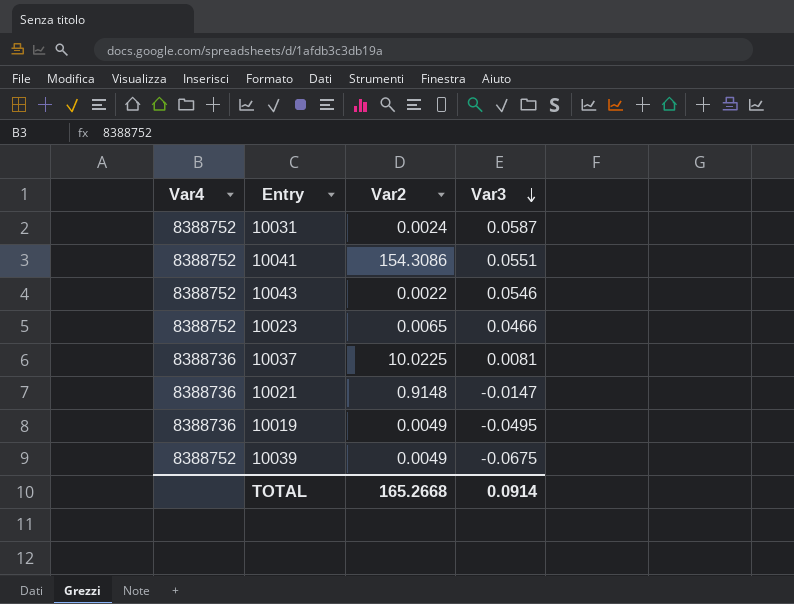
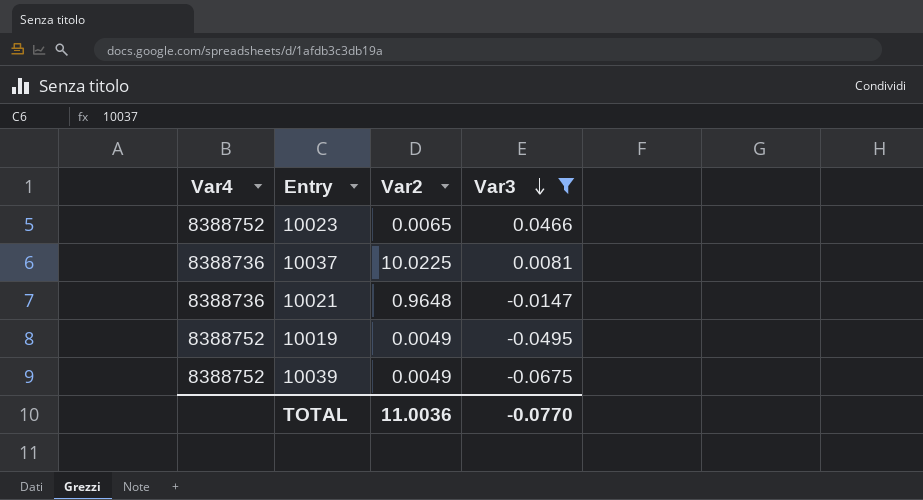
filter: none -> Var3 <= 0.0466
10021 | Var2: 0.9148 -> 0.9648
10019 | Var4: 8388736 -> 8388752
TOTAL | Var2: 165.2668 -> 11.0036
TOTAL | Var3: 0.0914 -> -0.0770

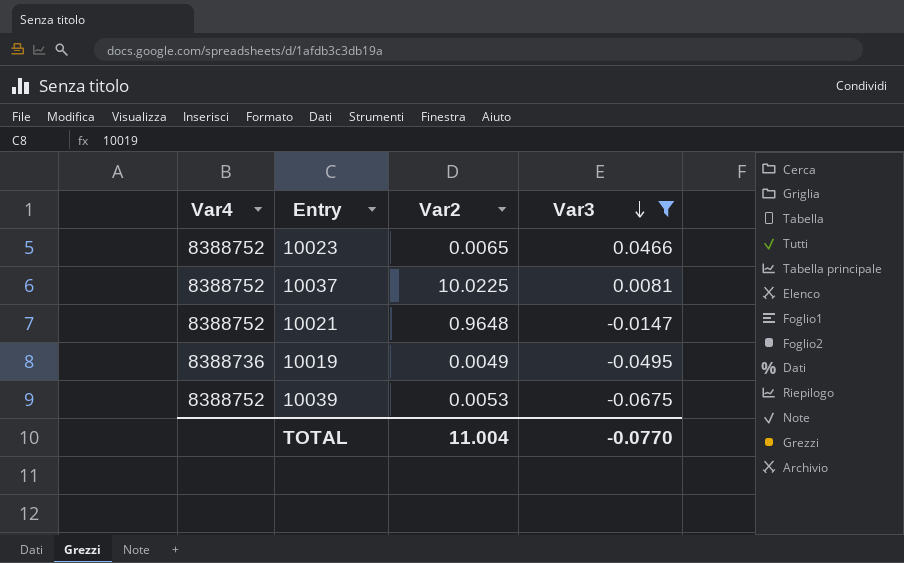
10037 | Var4: 8388736 -> 8388752
10021 | Var4: 8388736 -> 8388752
10019 | Var4: 8388752 -> 8388736
10039 | Var2: 0.0049 -> 0.0053
TOTAL | Var2: 11.0036 -> 11.004

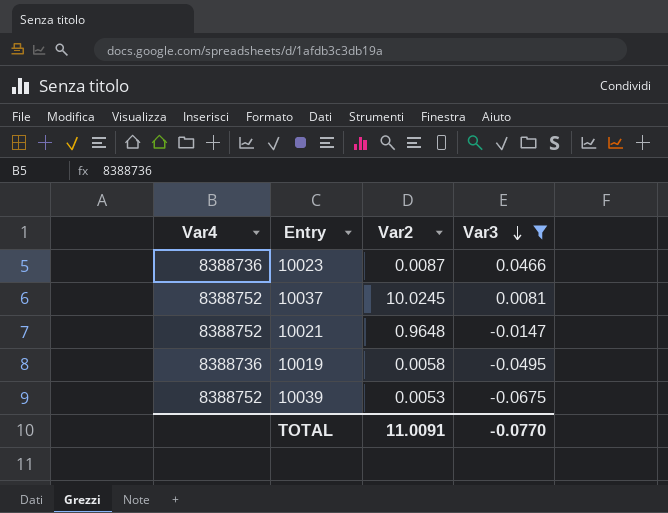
10023 | Var4: 8388752 -> 8388736
10023 | Var2: 0.0065 -> 0.0087
10037 | Var2: 10.0225 -> 10.0245
10019 | Var2: 0.0049 -> 0.0058
TOTAL | Var2: 11.004 -> 11.0091

